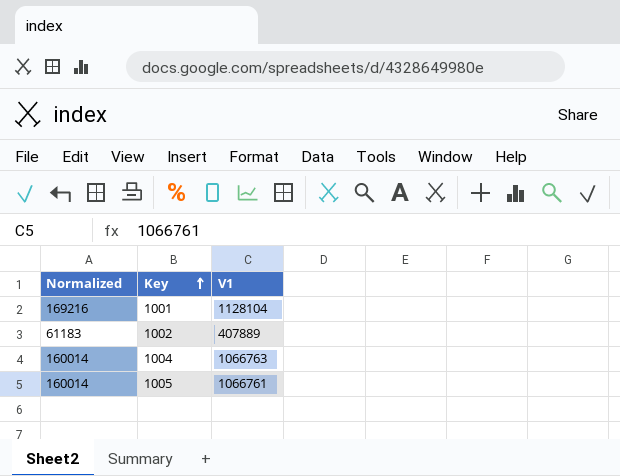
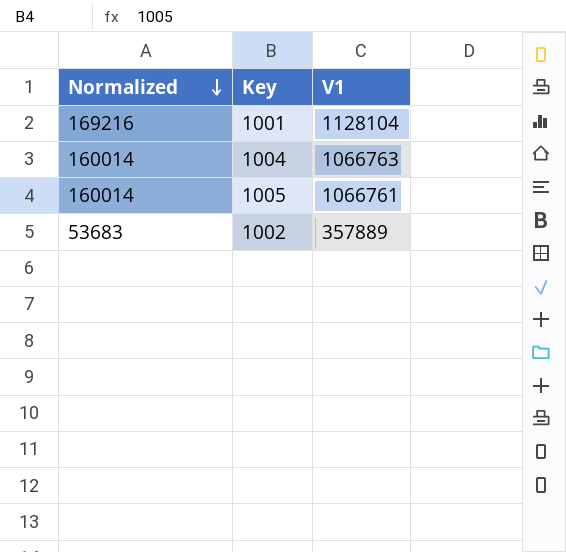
row order: Key ascending -> Normalized descending
1002 | Normalized: 61183 -> 53683
1002 | V1: 407889 -> 357889

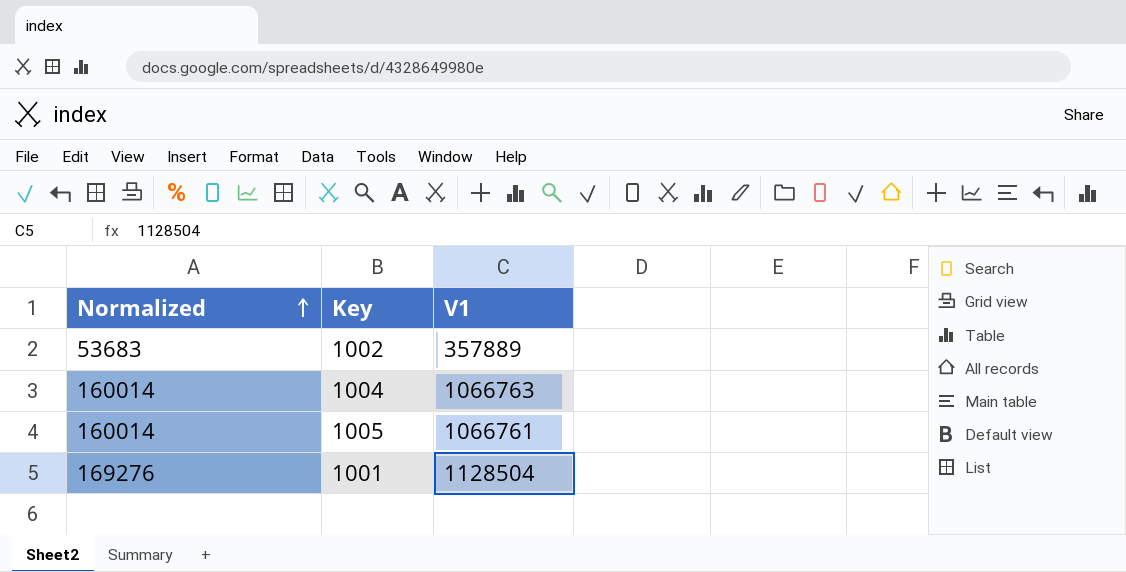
row order: Normalized descending -> Normalized ascending
1001 | Normalized: 169216 -> 169276
1001 | V1: 1128104 -> 1128504

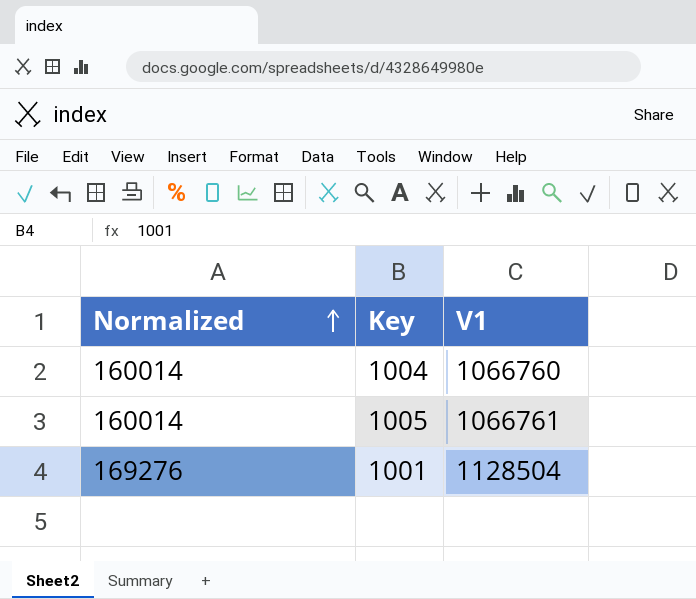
row 1002: 53683 | 357889 -> none
1004 | V1: 1066763 -> 1066760

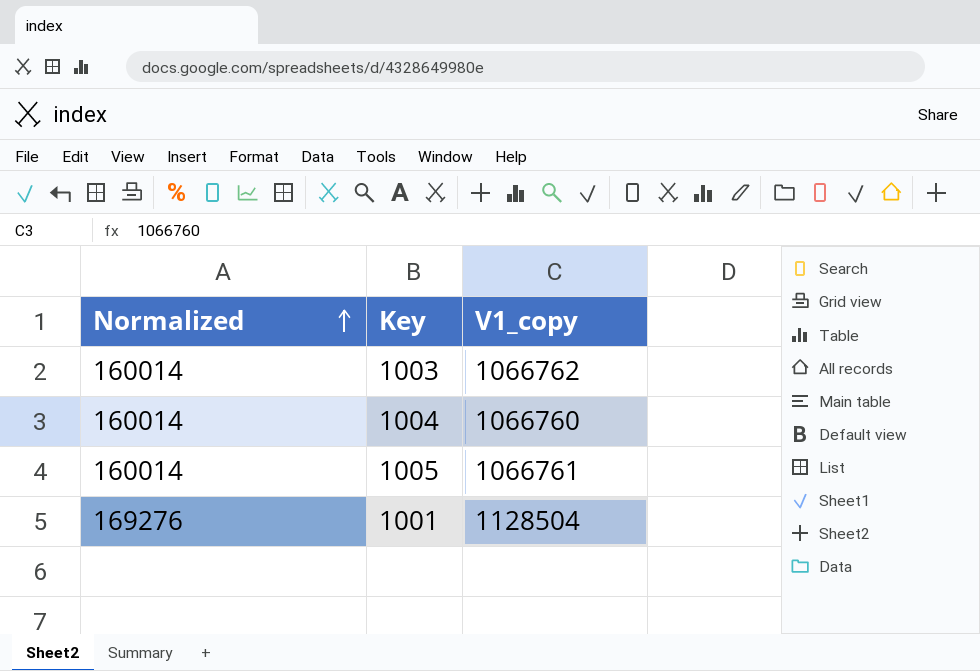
column name: V1 -> V1_copy
row 1003: none -> 160014 | 1066762

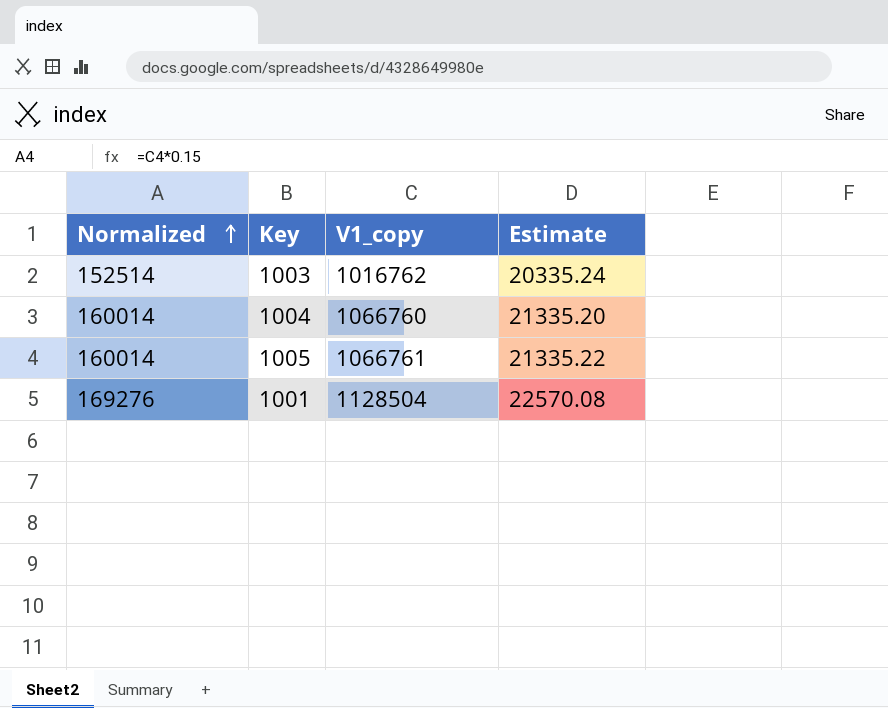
column Estimate | formula: none -> [V1_copy] * 0.02
1003 | Normalized: 160014 -> 152514
1003 | V1_copy: 1066762 -> 1016762

